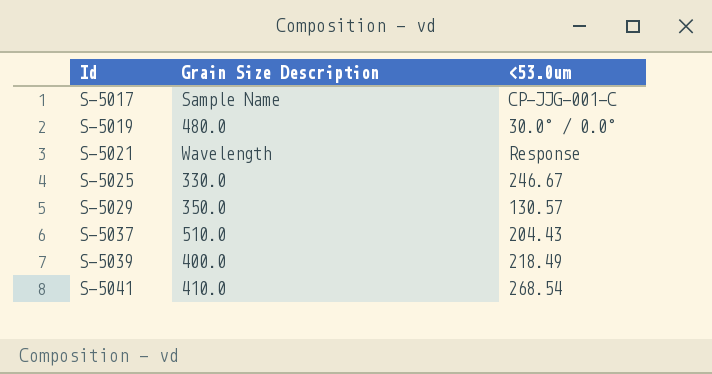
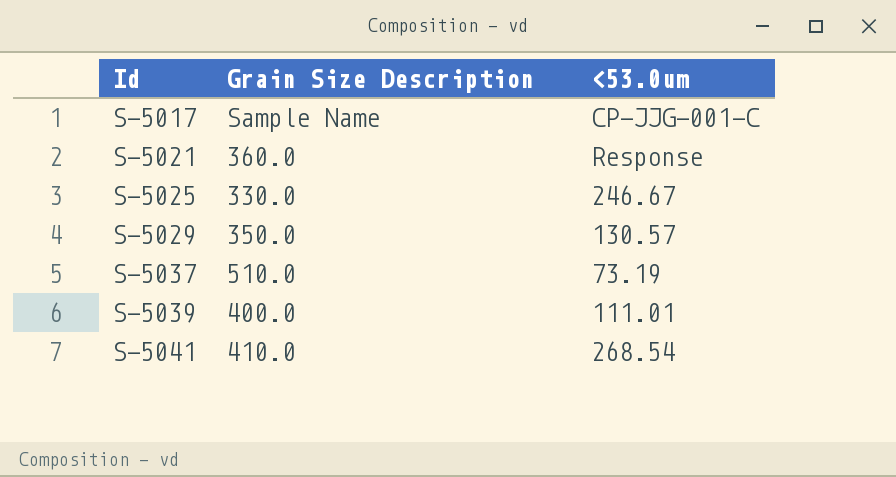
row S-5019: 480.0 | 30.0° / 0.0° -> none
S-5021 | Grain Size Description: Wavelength -> 360.0
S-5037 | <53.0um: 204.43 -> 73.19
S-5039 | <53.0um: 218.49 -> 111.01

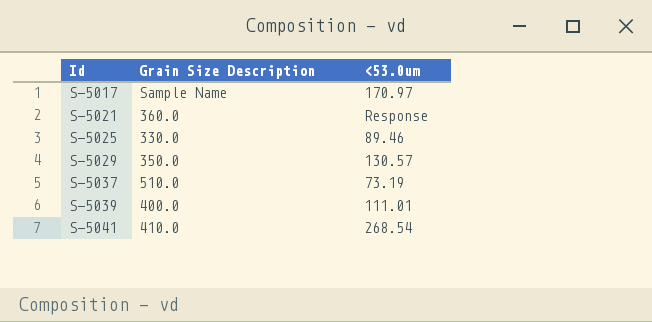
S-5017 | <53.0um: CP-JJG-001-C -> 170.97
S-5025 | <53.0um: 246.67 -> 89.46

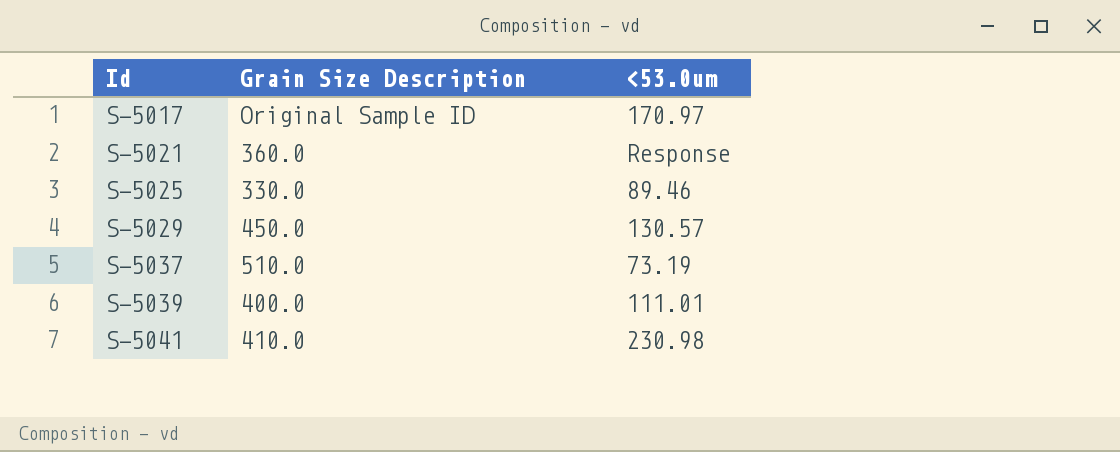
S-5017 | Grain Size Description: Sample Name -> Original Sample ID
S-5029 | Grain Size Description: 350.0 -> 450.0
S-5041 | <53.0um: 268.54 -> 230.98

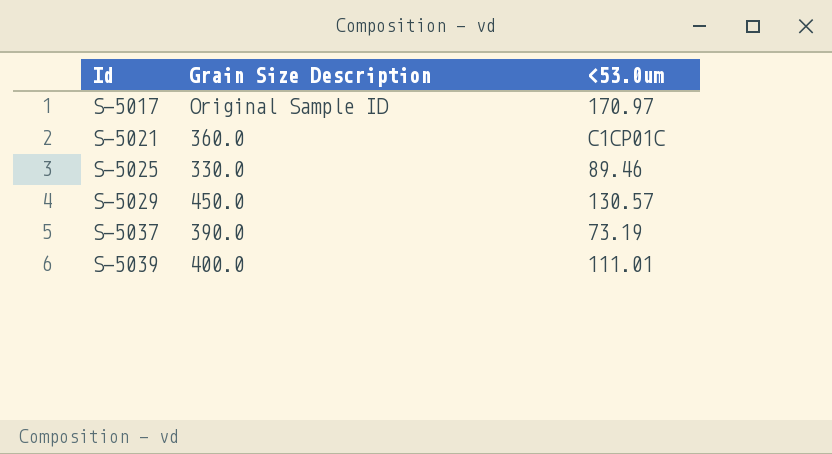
row S-5041: 410.0 | 230.98 -> none
S-5021 | <53.0um: Response -> C1CP01C
S-5037 | Grain Size Description: 510.0 -> 390.0

